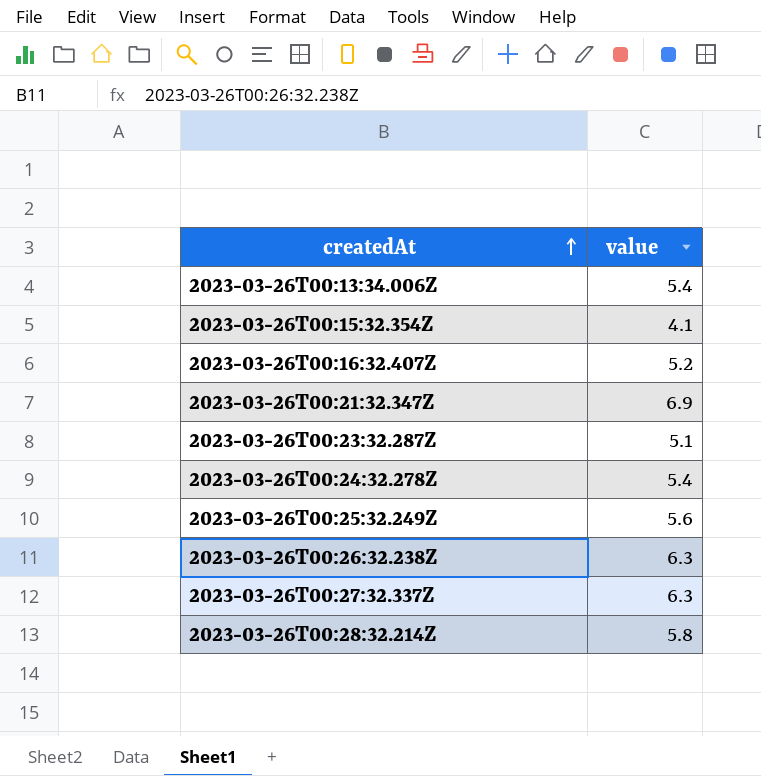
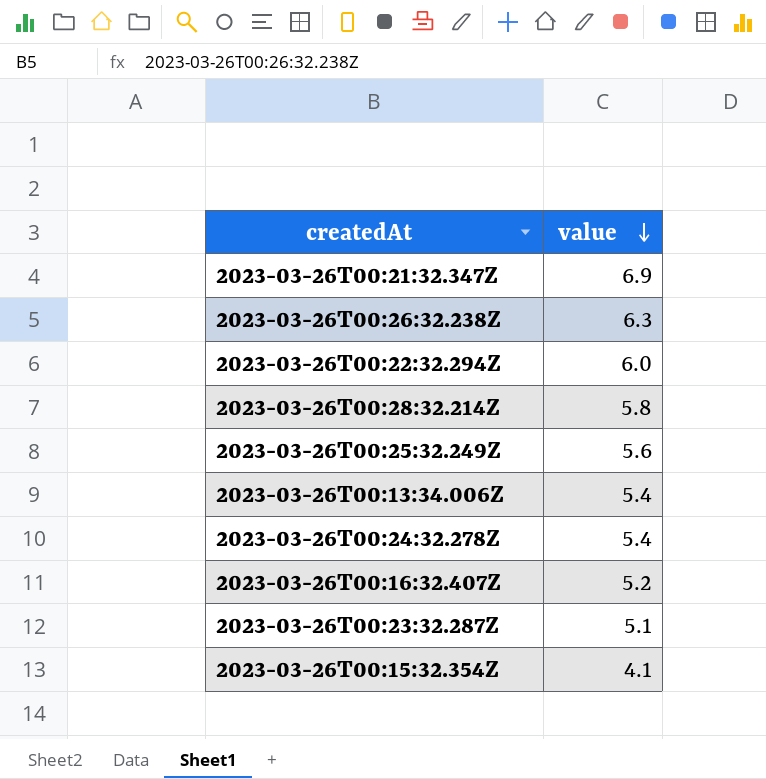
row order: createdAt ascending -> value descending
row 2023-03-26T00:27:32.337Z: 6.3 -> none
row 2023-03-26T00:22:32.294Z: none -> 6.0

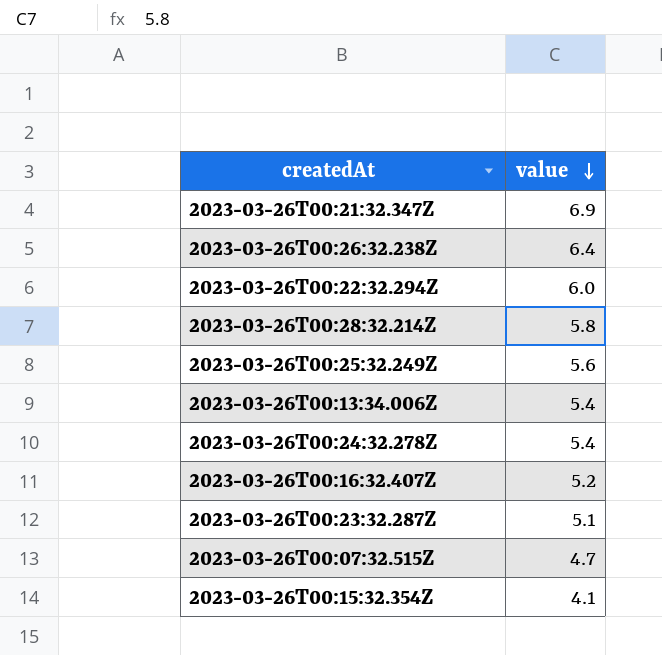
2023-03-26T00:26:32.238Z | value: 6.3 -> 6.4
row 2023-03-26T00:07:32.515Z: none -> 4.7

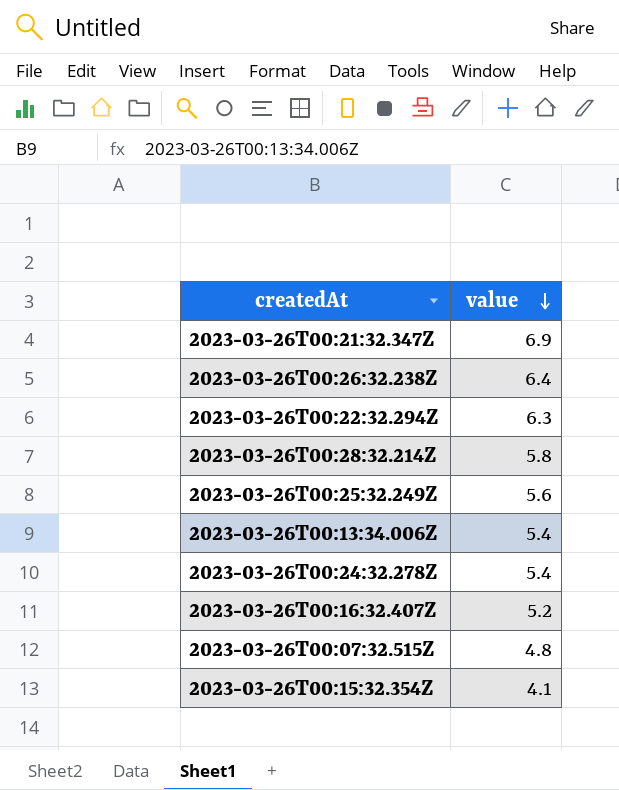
row 2023-03-26T00:23:32.287Z: 5.1 -> none
2023-03-26T00:22:32.294Z | value: 6.0 -> 6.3
2023-03-26T00:07:32.515Z | value: 4.7 -> 4.8

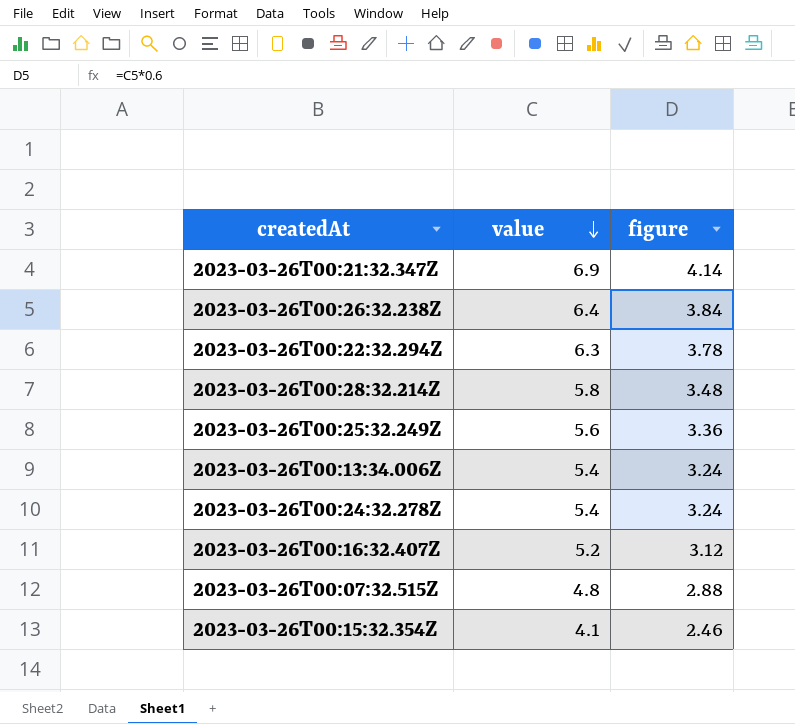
column figure | formula: none -> [value] * 0.6

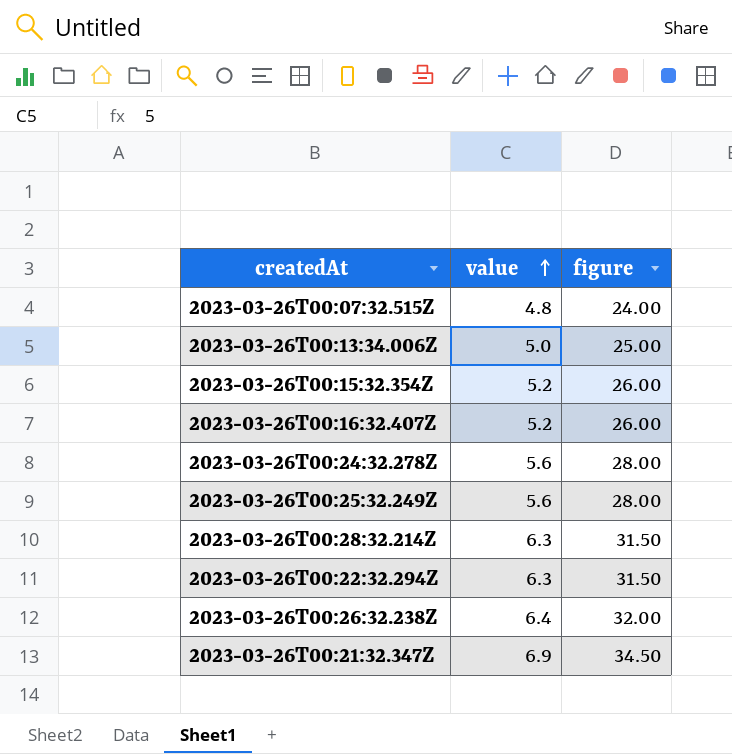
row order: value descending -> value ascending
column figure | formula: [value] * 0.6 -> [value] * 5
2023-03-26T00:13:34.006Z | value: 5.4 -> 5.0
2023-03-26T00:15:32.354Z | value: 4.1 -> 5.2
2023-03-26T00:24:32.278Z | value: 5.4 -> 5.6
2023-03-26T00:28:32.214Z | value: 5.8 -> 6.3

